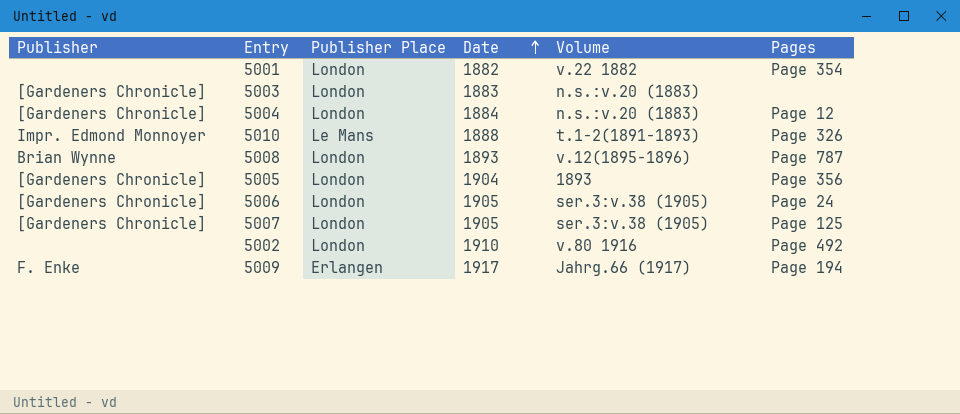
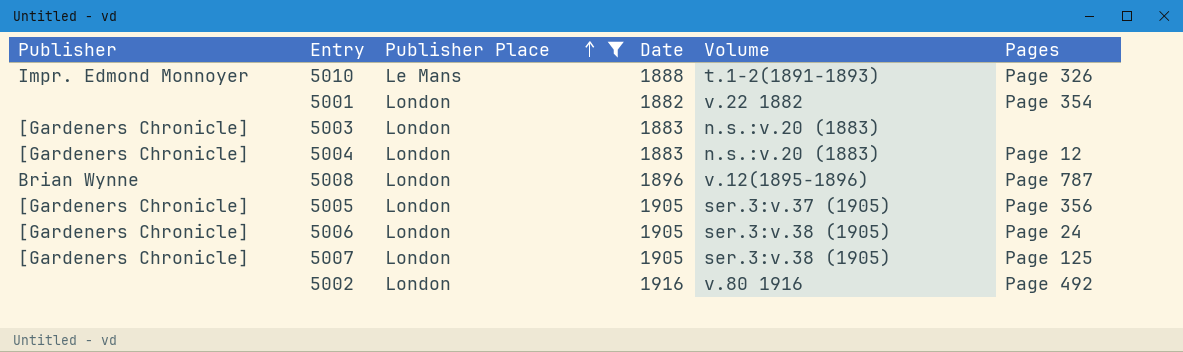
filter: none -> Publisher Place != Erlangen
row order: Date ascending -> Publisher Place ascending
5004 | Date: 1884 -> 1883
5008 | Date: 1893 -> 1896
5005 | Date: 1904 -> 1905
5005 | Volume: 1893 -> ser.3:v.37 (1905)
5002 | Date: 1910 -> 1916

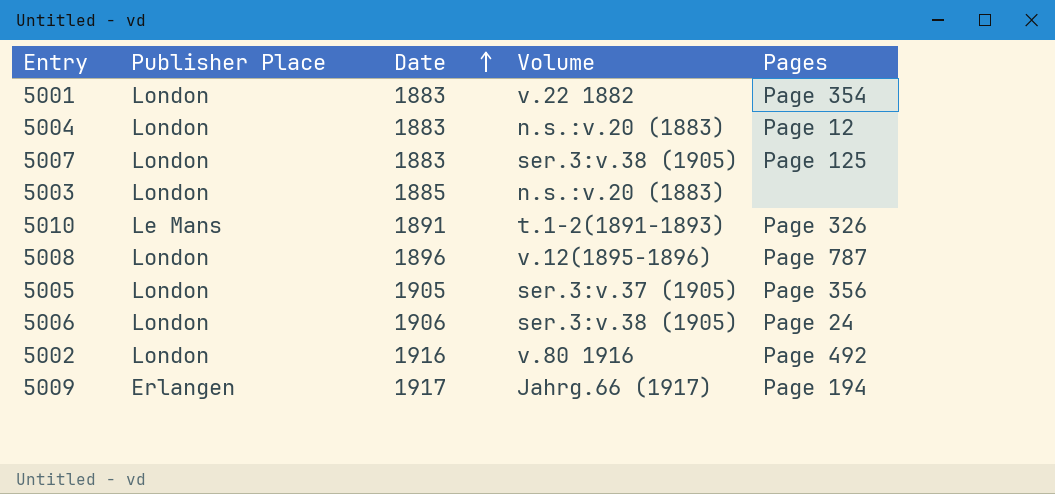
filter: Publisher Place != Erlangen -> none
row order: Publisher Place ascending -> Date ascending
column Publisher | position: 1 -> none
5001 | Date: 1882 -> 1883
5007 | Date: 1905 -> 1883
5003 | Date: 1883 -> 1885
5010 | Date: 1888 -> 1891
5006 | Date: 1905 -> 1906

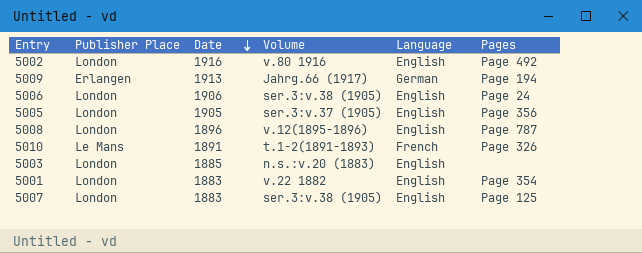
row order: Date ascending -> Date descending
column Language | position: none -> 5
row 5004: London | 1883 | n.s.:v.20 (1883) | Page 12 -> none
5009 | Date: 1917 -> 1913

